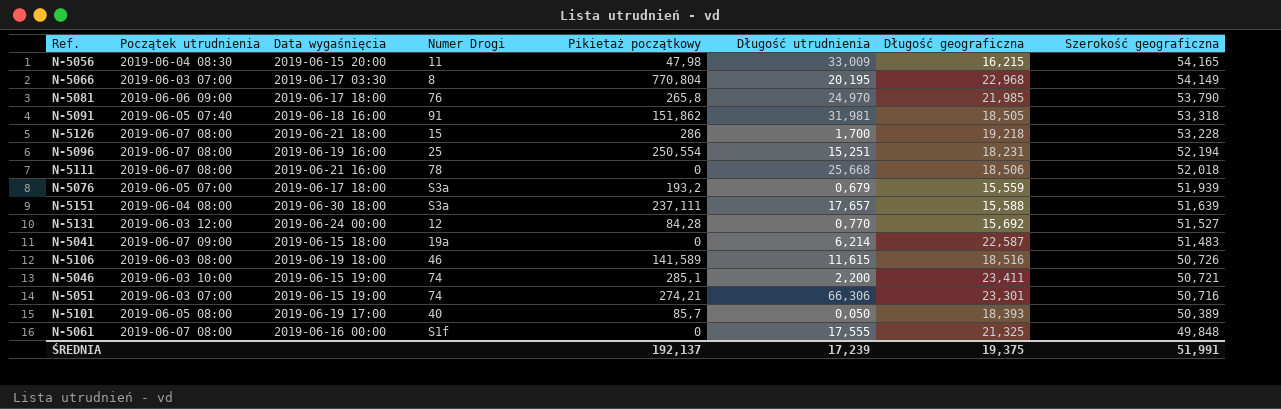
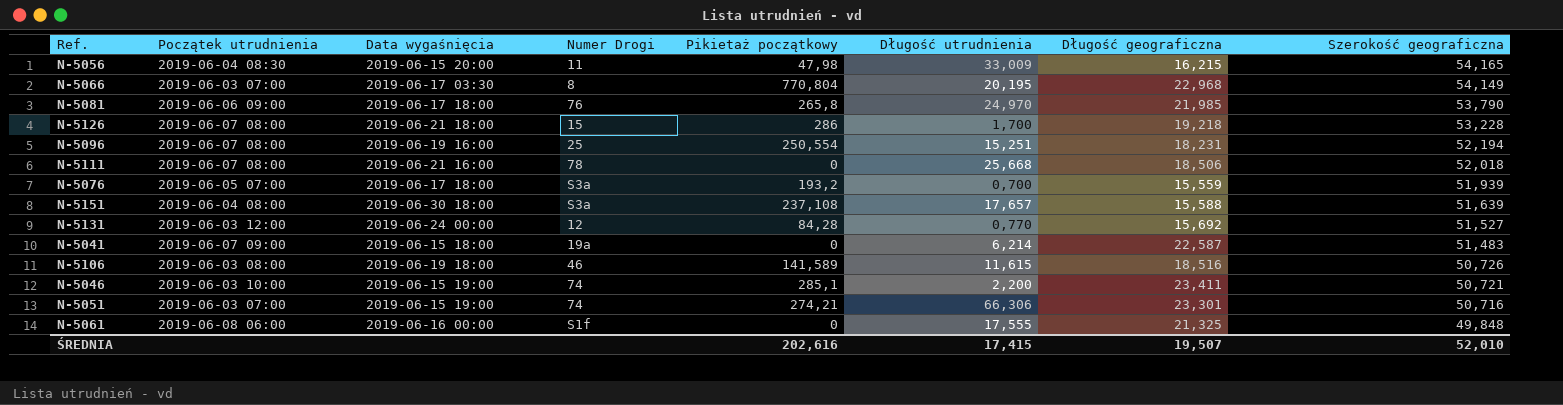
row N-5091: 2019-06-05 07:40 | 2019-06-18 16:00 | 91 | 151,862 | 31,981 | 18,505 | 53,318 -> none
row N-5101: 2019-06-05 08:00 | 2019-06-19 17:00 | 40 | 85,7 | 0,050 | 18,393 | 50,389 -> none
N-5076 | Długość utrudnienia: 0,679 -> 0,700
N-5151 | Pikietaż początkowy: 237,111 -> 237,108
N-5061 | Początek utrudnienia: 2019-06-07 08:00 -> 2019-06-08 06:00
ŚREDNIA | Pikietaż początkowy: 192,137 -> 202,616
ŚREDNIA | Długość utrudnienia: 17,239 -> 17,415
ŚREDNIA | Długość geograficzna: 19,375 -> 19,507
ŚREDNIA | Szerokość geograficzna: 51,991 -> 52,010

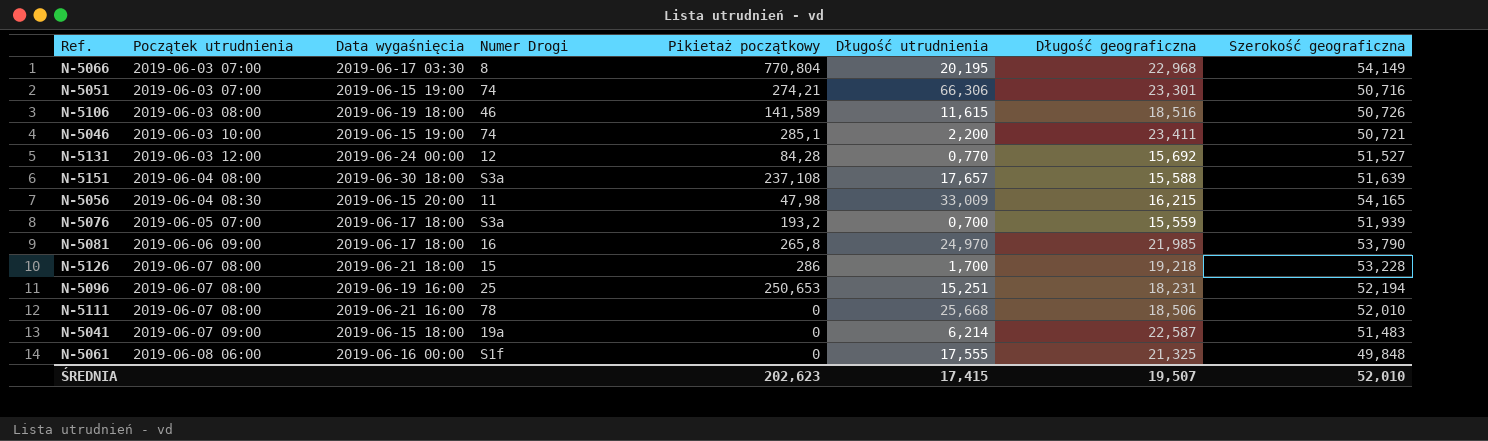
row order: Szerokość geograficzna descending -> Początek utrudnienia ascending
N-5081 | Numer Drogi: 76 -> 16
N-5096 | Pikietaż początkowy: 250,554 -> 250,653
N-5111 | Szerokość geograficzna: 52,018 -> 52,010
ŚREDNIA | Pikietaż początkowy: 202,616 -> 202,623

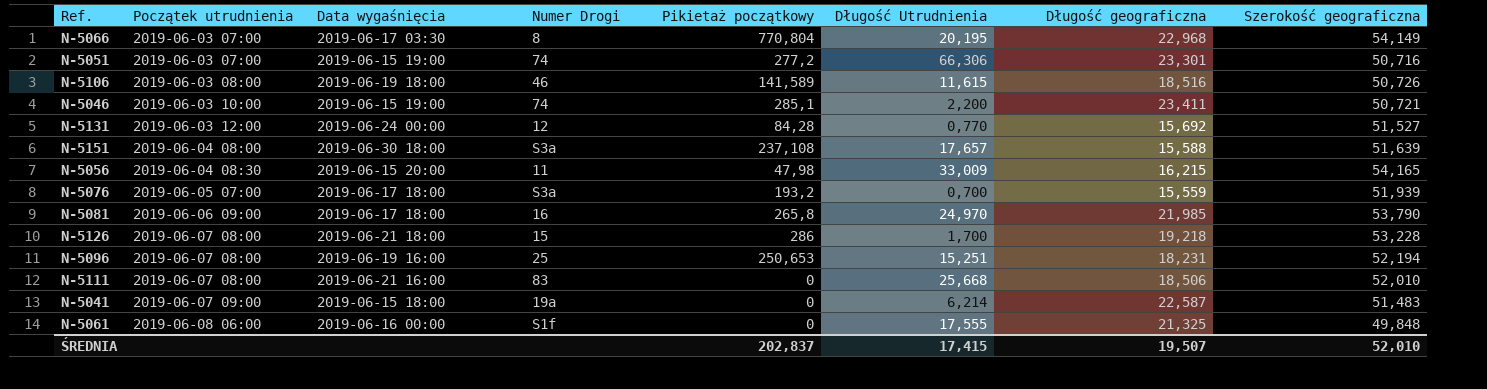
column name: Długość utrudnienia -> Długość Utrudnienia
N-5051 | Pikietaż początkowy: 274,21 -> 277,2
N-5111 | Numer Drogi: 78 -> 83
ŚREDNIA | Pikietaż początkowy: 202,623 -> 202,837

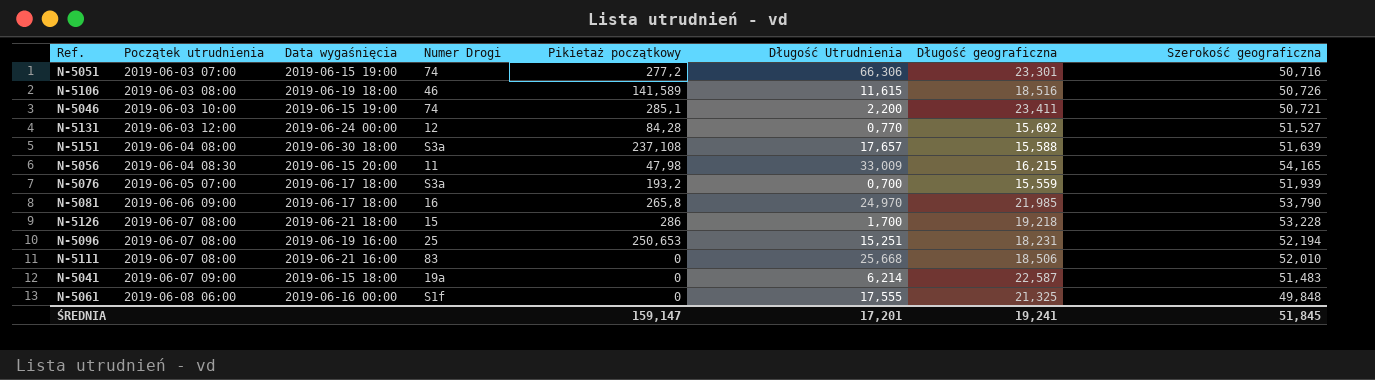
row N-5066: 2019-06-03 07:00 | 2019-06-17 03:30 | 8 | 770,804 | 20,195 | 22,968 | 54,149 -> none
ŚREDNIA | Pikietaż początkowy: 202,837 -> 159,147
ŚREDNIA | Długość Utrudnienia: 17,415 -> 17,201
ŚREDNIA | Długość geograficzna: 19,507 -> 19,241
ŚREDNIA | Szerokość geograficzna: 52,010 -> 51,845

